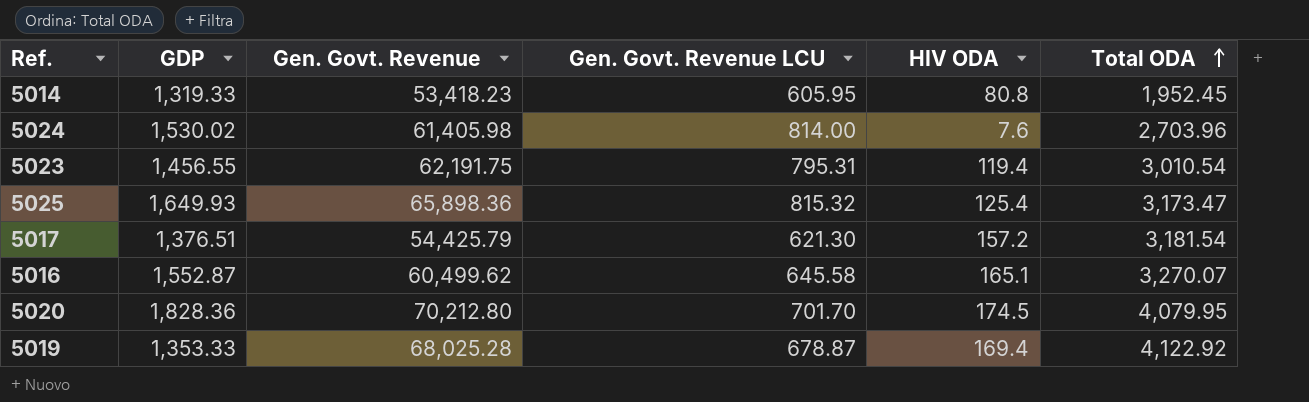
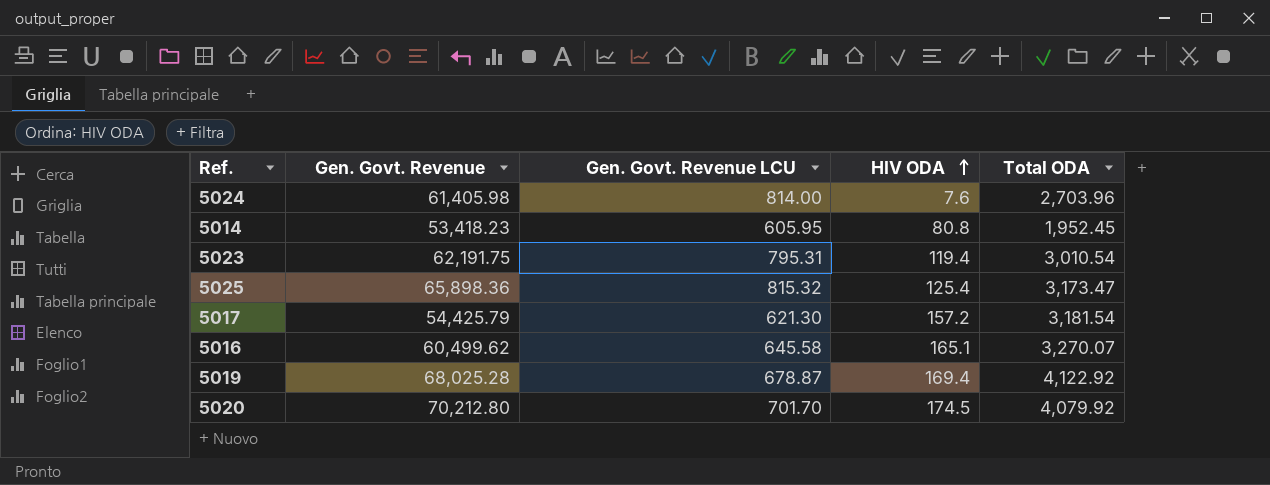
row order: Total ODA ascending -> HIV ODA ascending
column GDP | position: 2 -> none
5020 | Total ODA: 4,079.95 -> 4,079.92

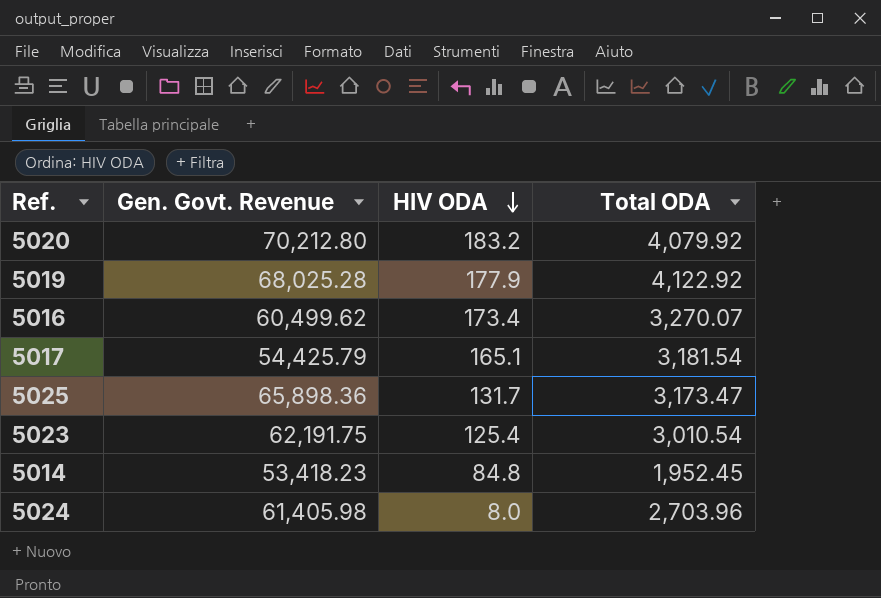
row order: HIV ODA ascending -> HIV ODA descending
column Gen. Govt. Revenue LCU | position: 3 -> none
5020 | HIV ODA: 174.5 -> 183.2
5019 | HIV ODA: 169.4 -> 177.9
5016 | HIV ODA: 165.1 -> 173.4
5017 | HIV ODA: 157.2 -> 165.1
5025 | HIV ODA: 125.4 -> 131.7
5023 | HIV ODA: 119.4 -> 125.4
5014 | HIV ODA: 80.8 -> 84.8
5024 | HIV ODA: 7.6 -> 8.0

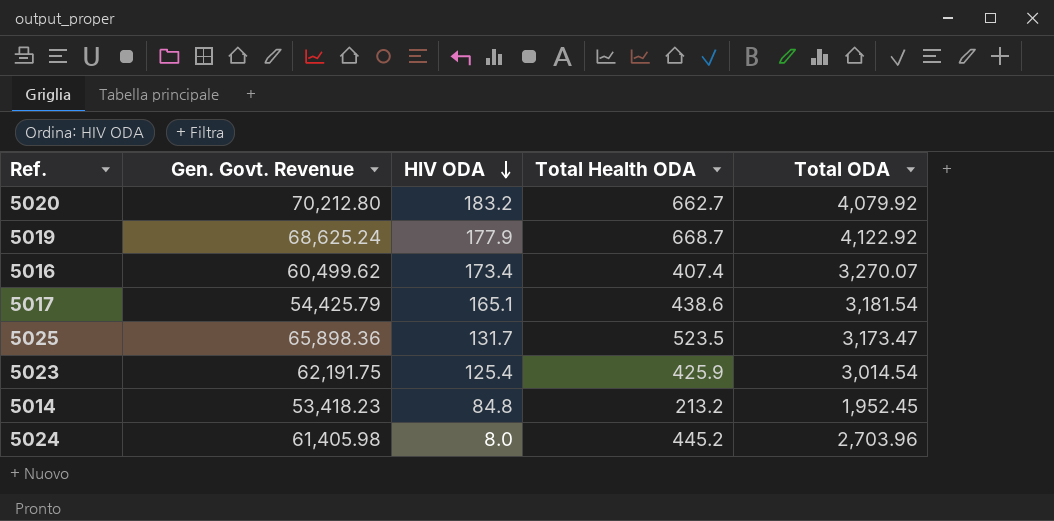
column Total Health ODA | position: none -> 4
5019 | Gen. Govt. Revenue: 68,025.28 -> 68,625.24
5023 | Total ODA: 3,010.54 -> 3,014.54

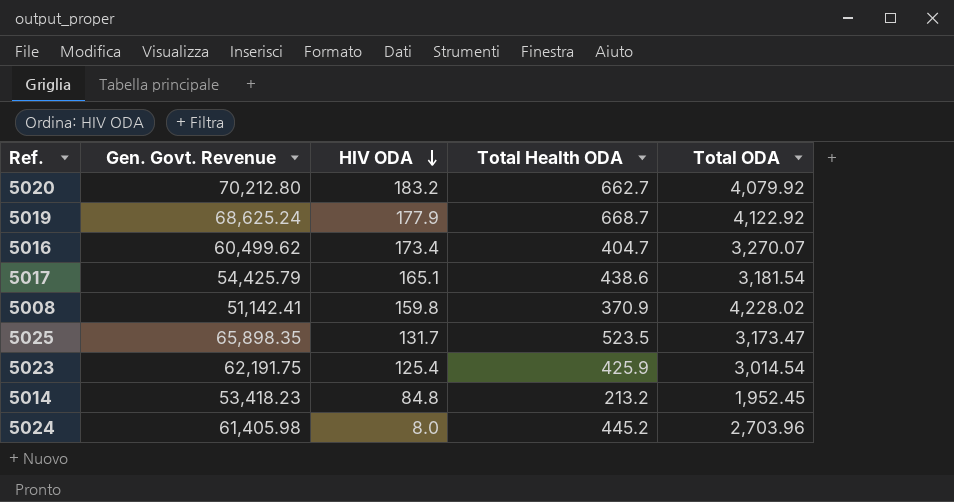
5016 | Total Health ODA: 407.4 -> 404.7
row 5008: none -> 51,142.41 | 159.8 | 370.9 | 4,228.02
5025 | Gen. Govt. Revenue: 65,898.36 -> 65,898.35

